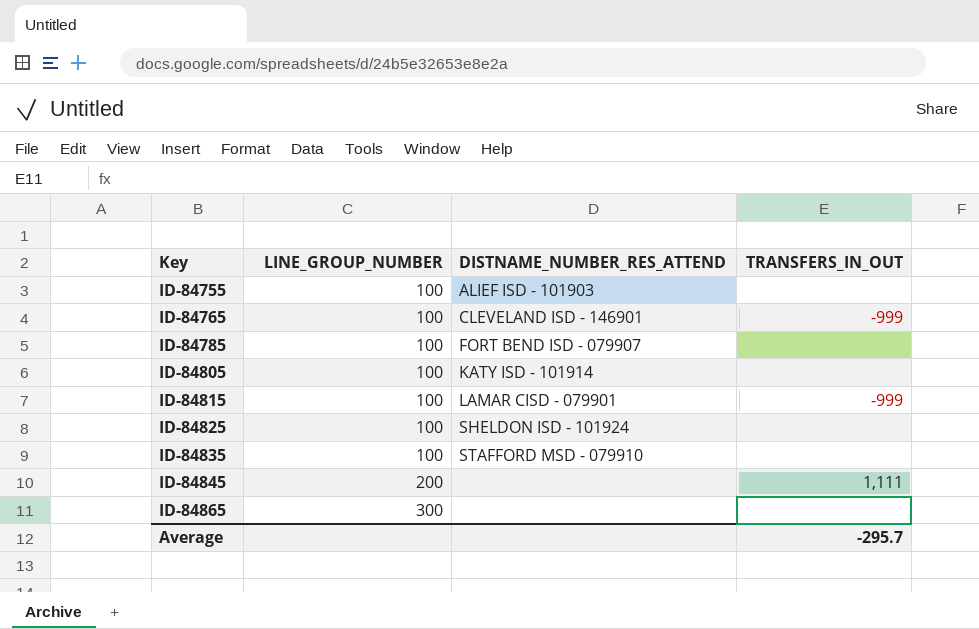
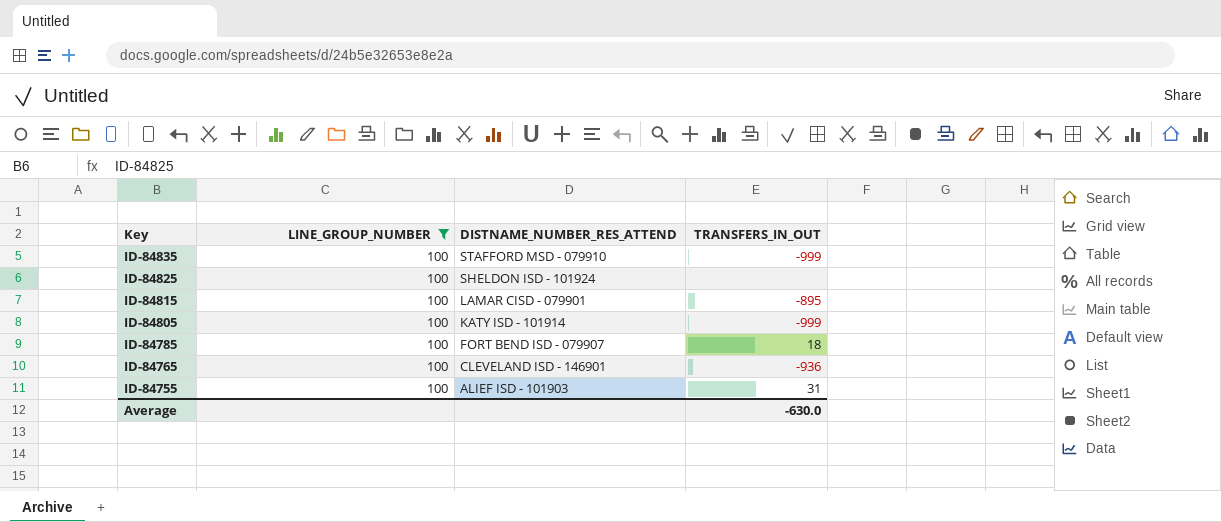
filter: none -> LINE_GROUP_NUMBER = 100
row order: Key ascending -> Key descending
ID-84835 | TRANSFERS_IN_OUT: none -> -999
ID-84815 | TRANSFERS_IN_OUT: -999 -> -895
ID-84805 | TRANSFERS_IN_OUT: none -> -999
ID-84785 | TRANSFERS_IN_OUT: none -> 18
ID-84765 | TRANSFERS_IN_OUT: -999 -> -936
ID-84755 | TRANSFERS_IN_OUT: none -> 31
Average | TRANSFERS_IN_OUT: -295.7 -> -630.0

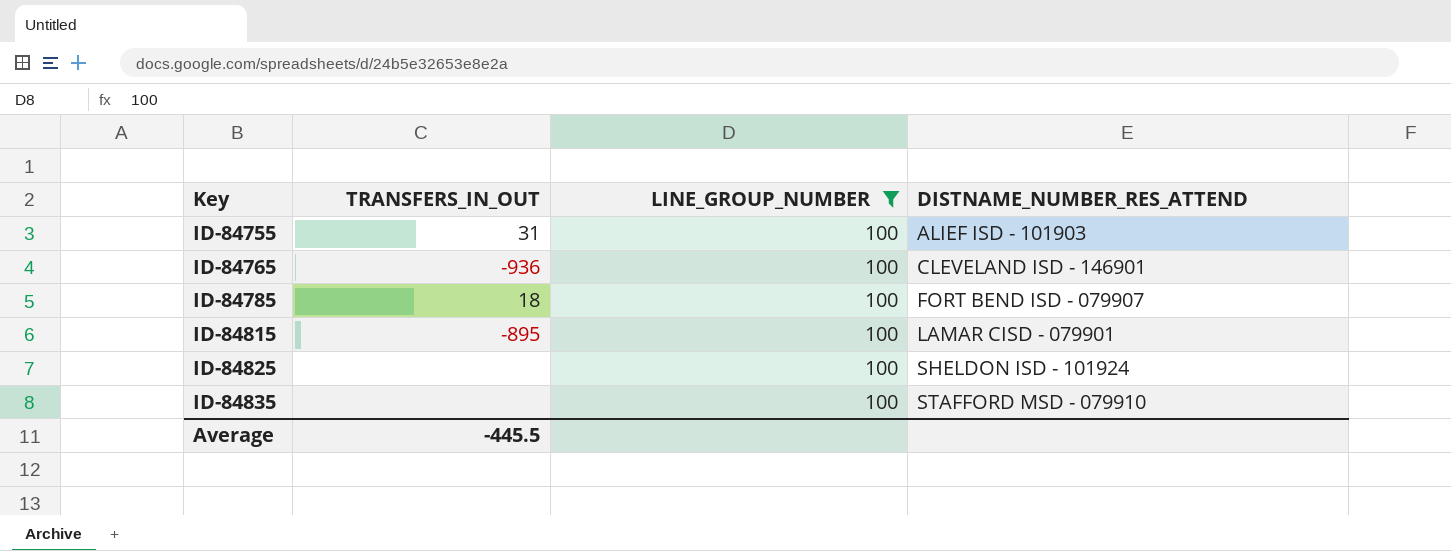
row order: Key descending -> Key ascending
column TRANSFERS_IN_OUT | position: 4 -> 2
row ID-84805: 100 | KATY ISD - 101914 | -999 -> none
ID-84835 | TRANSFERS_IN_OUT: -999 -> none
Average | TRANSFERS_IN_OUT: -630.0 -> -445.5

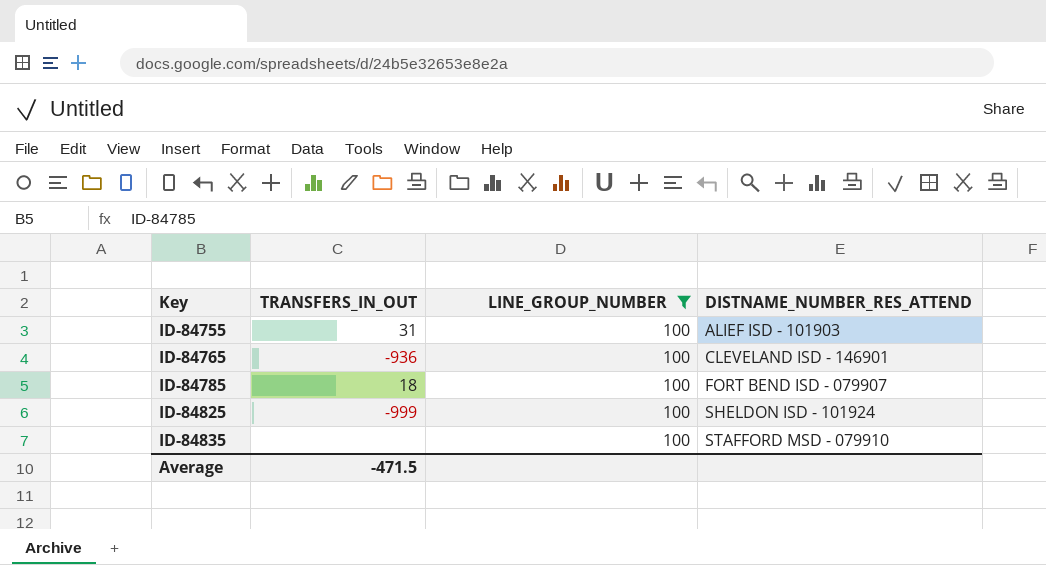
row ID-84815: -895 | 100 | LAMAR CISD - 079901 -> none
ID-84825 | TRANSFERS_IN_OUT: none -> -999
Average | TRANSFERS_IN_OUT: -445.5 -> -471.5

